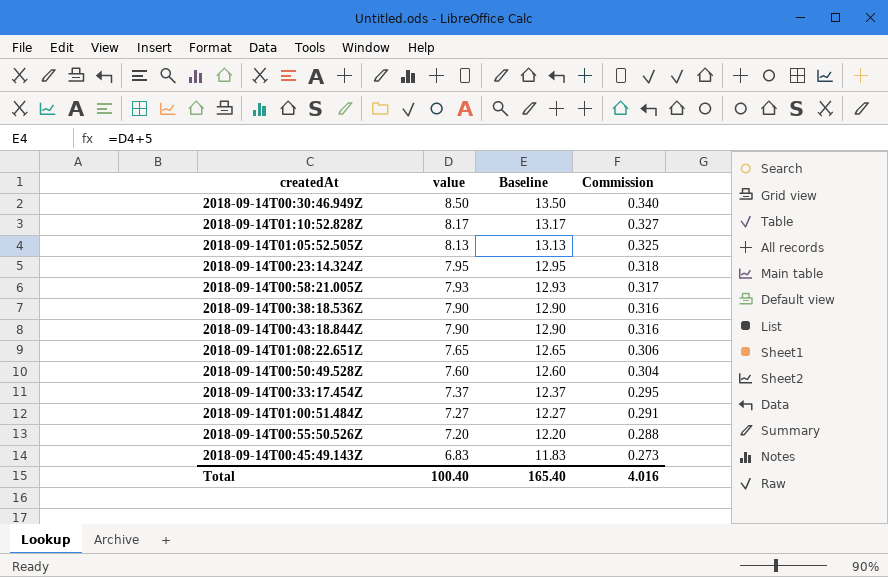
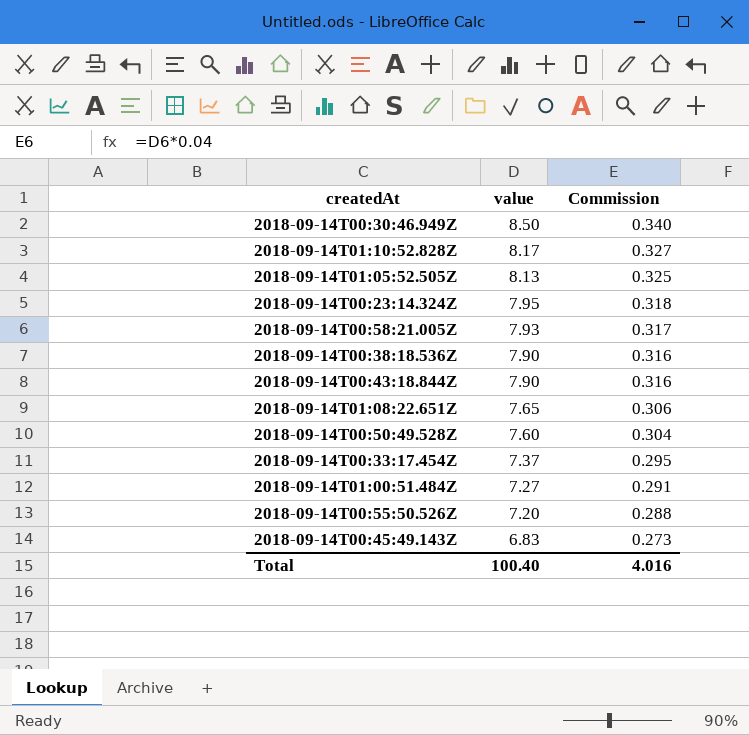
column Baseline | formula: [value] + 5 -> none

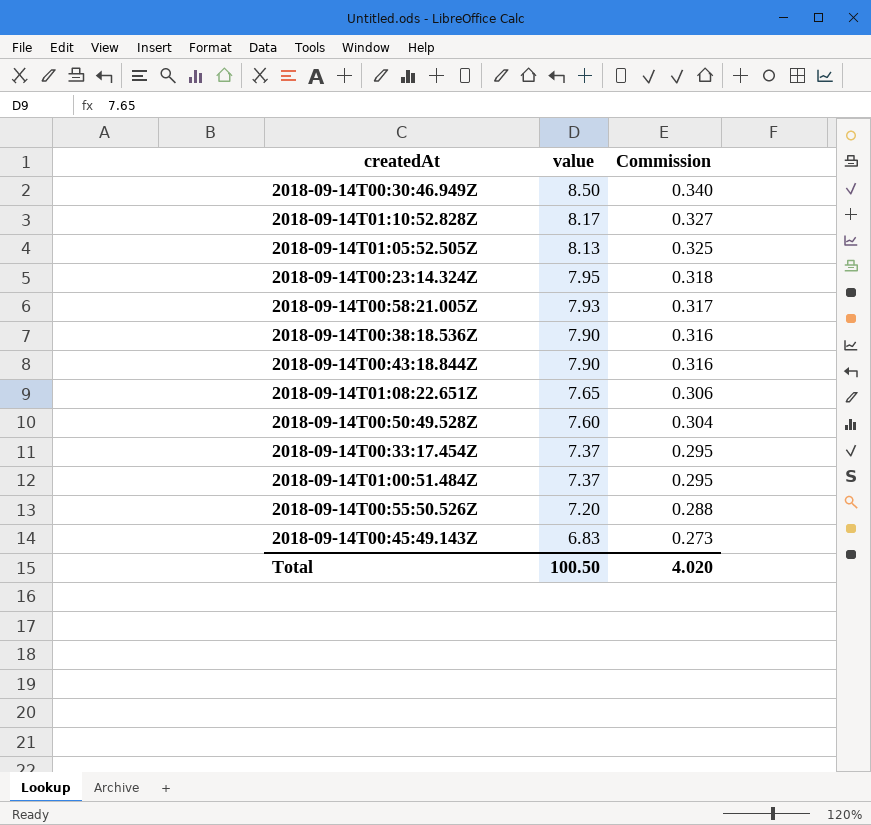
2018-09-14T01:00:51.484Z | value: 7.27 -> 7.37
2018-09-14T01:00:51.484Z | Commission: 0.291 -> 0.295
Total | value: 100.40 -> 100.50
Total | Commission: 4.016 -> 4.020

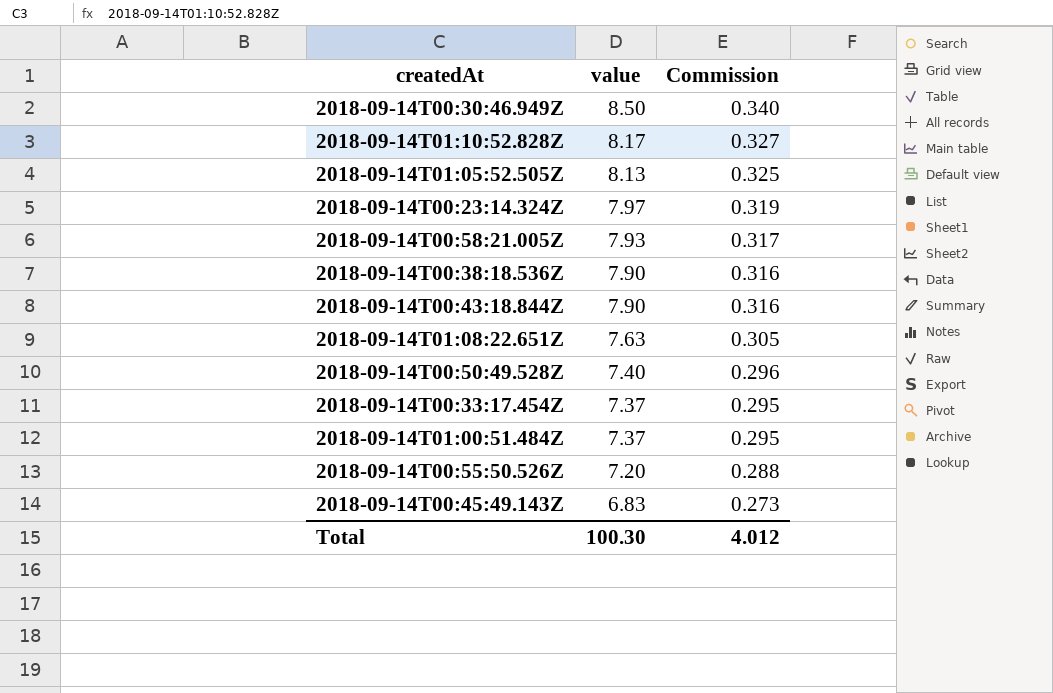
2018-09-14T00:23:14.324Z | value: 7.95 -> 7.97
2018-09-14T00:23:14.324Z | Commission: 0.318 -> 0.319
2018-09-14T01:08:22.651Z | value: 7.65 -> 7.63
2018-09-14T01:08:22.651Z | Commission: 0.306 -> 0.305
2018-09-14T00:50:49.528Z | value: 7.60 -> 7.40
2018-09-14T00:50:49.528Z | Commission: 0.304 -> 0.296
Total | value: 100.50 -> 100.30
Total | Commission: 4.020 -> 4.012

